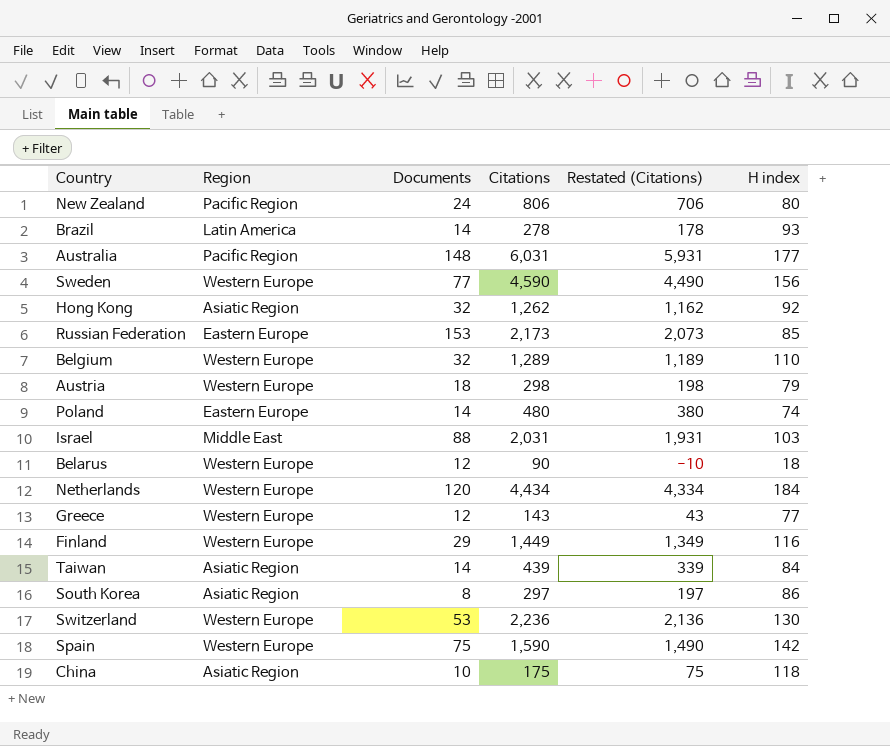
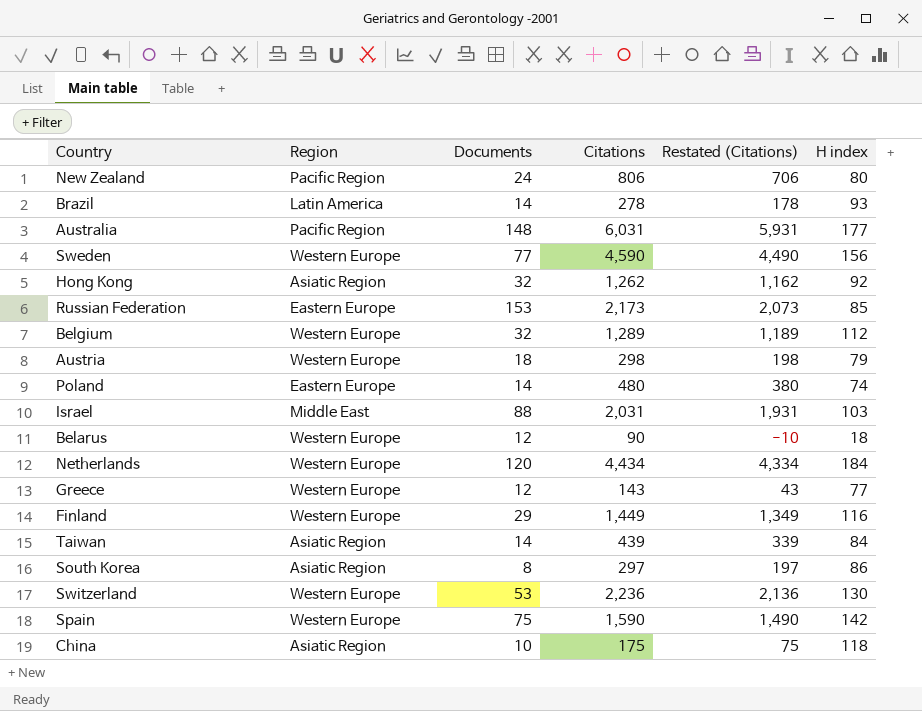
Belgium | H index: 110 -> 112

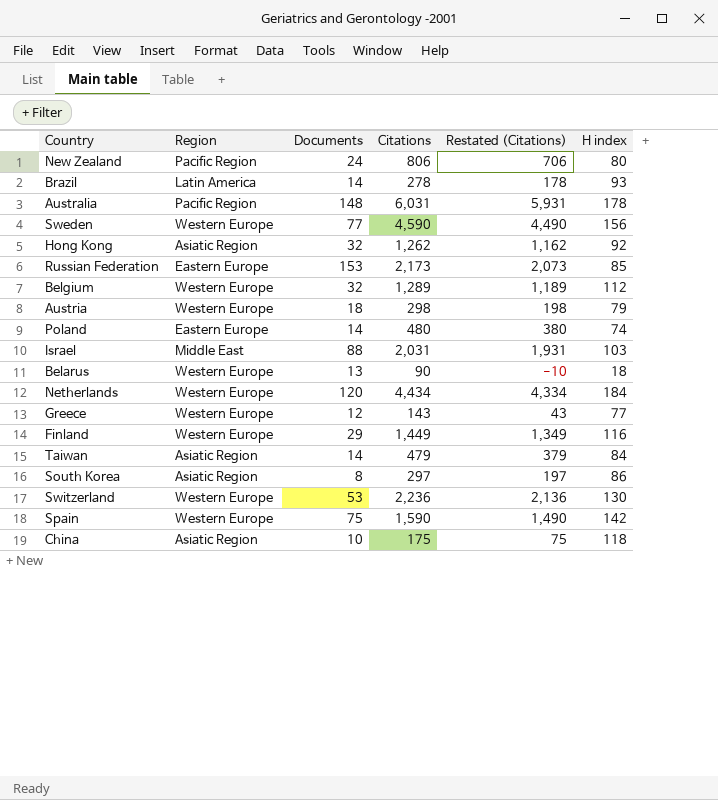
Australia | H index: 177 -> 178
Belarus | Documents: 12 -> 13
Taiwan | Citations: 439 -> 479
Taiwan | Restated (Citations): 339 -> 379

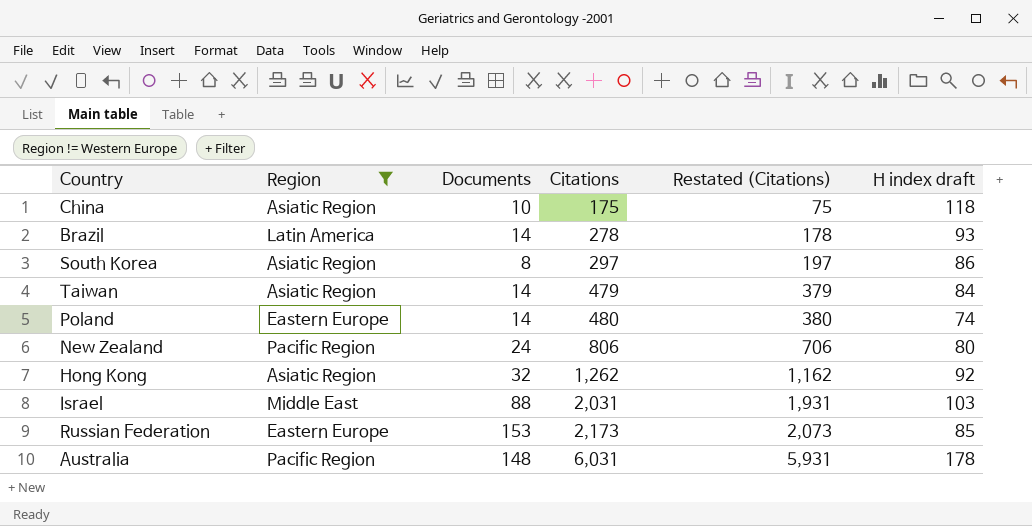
filter: none -> Region != Western Europe
row order: none -> Citations ascending
column name: H index -> H index draft

